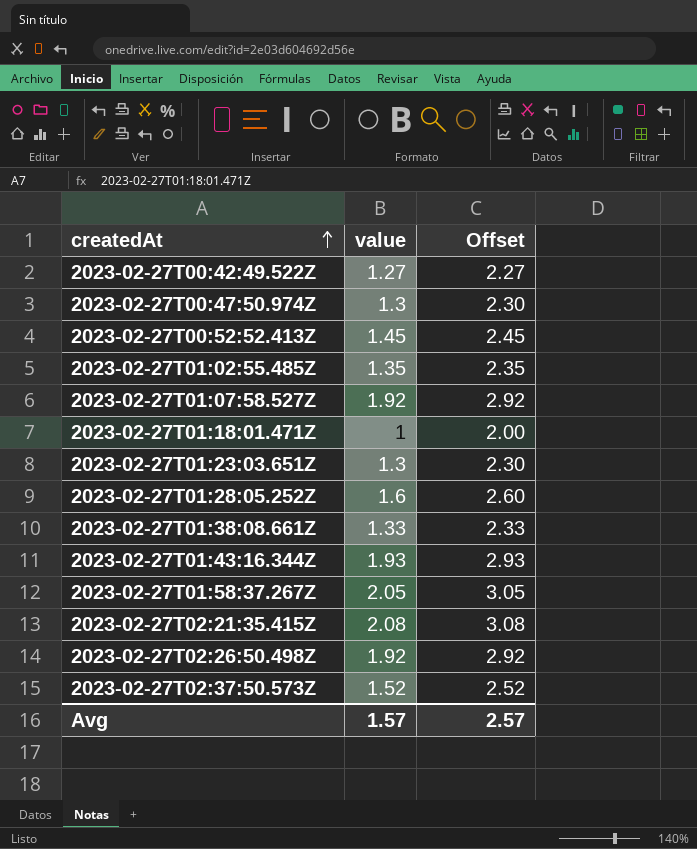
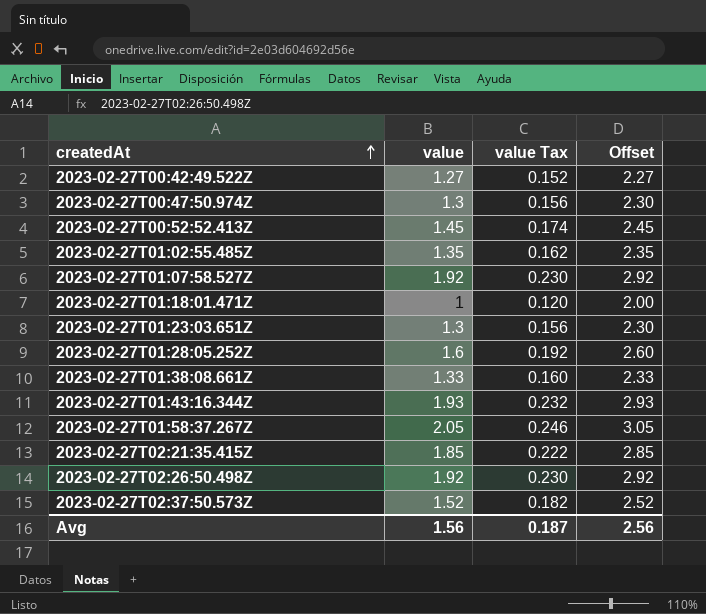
column value Tax | formula: none -> [value] * 0.12
2023-02-27T02:21:35.415Z | value: 2.08 -> 1.85
2023-02-27T02:21:35.415Z | Offset: 3.08 -> 2.85
Avg | value: 1.57 -> 1.56
Avg | Offset: 2.57 -> 2.56

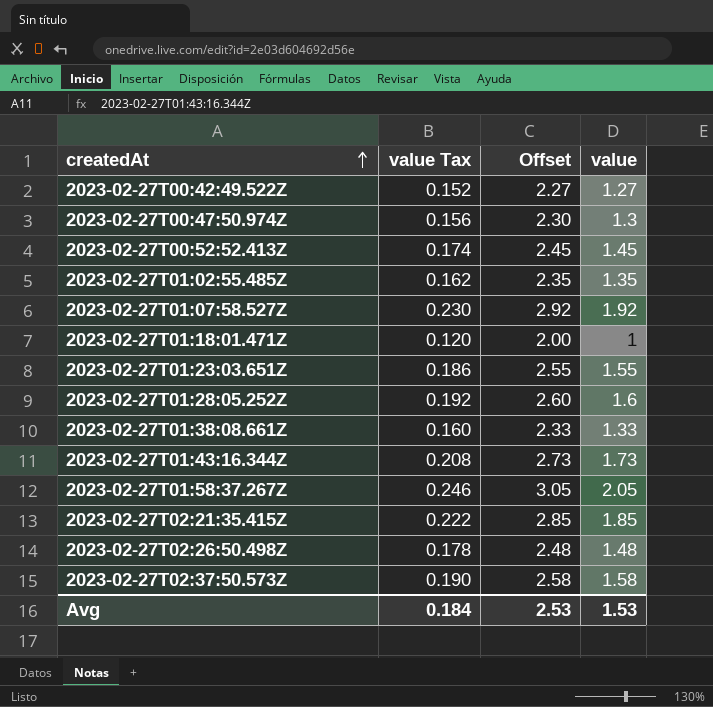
column value | position: 2 -> 4
2023-02-27T01:23:03.651Z | value Tax: 0.156 -> 0.186
2023-02-27T01:23:03.651Z | Offset: 2.30 -> 2.55
2023-02-27T01:23:03.651Z | value: 1.3 -> 1.55
2023-02-27T01:43:16.344Z | value Tax: 0.232 -> 0.208
2023-02-27T01:43:16.344Z | Offset: 2.93 -> 2.73
2023-02-27T01:43:16.344Z | value: 1.93 -> 1.73
2023-02-27T02:26:50.498Z | value Tax: 0.230 -> 0.178
2023-02-27T02:26:50.498Z | Offset: 2.92 -> 2.48
2023-02-27T02:26:50.498Z | value: 1.92 -> 1.48
2023-02-27T02:37:50.573Z | value Tax: 0.182 -> 0.190
2023-02-27T02:37:50.573Z | Offset: 2.52 -> 2.58
2023-02-27T02:37:50.573Z | value: 1.52 -> 1.58
Avg | value Tax: 0.187 -> 0.184
Avg | Offset: 2.56 -> 2.53
Avg | value: 1.56 -> 1.53

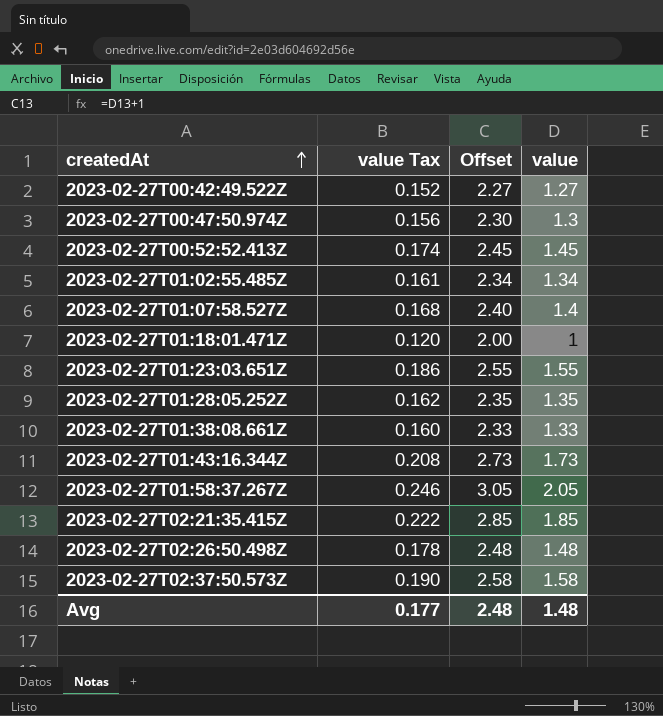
2023-02-27T01:02:55.485Z | value Tax: 0.162 -> 0.161
2023-02-27T01:02:55.485Z | Offset: 2.35 -> 2.34
2023-02-27T01:02:55.485Z | value: 1.35 -> 1.34
2023-02-27T01:07:58.527Z | value Tax: 0.230 -> 0.168
2023-02-27T01:07:58.527Z | Offset: 2.92 -> 2.40
2023-02-27T01:07:58.527Z | value: 1.92 -> 1.4
2023-02-27T01:28:05.252Z | value Tax: 0.192 -> 0.162
2023-02-27T01:28:05.252Z | Offset: 2.60 -> 2.35
2023-02-27T01:28:05.252Z | value: 1.6 -> 1.35
Avg | value Tax: 0.184 -> 0.177
Avg | Offset: 2.53 -> 2.48
Avg | value: 1.53 -> 1.48

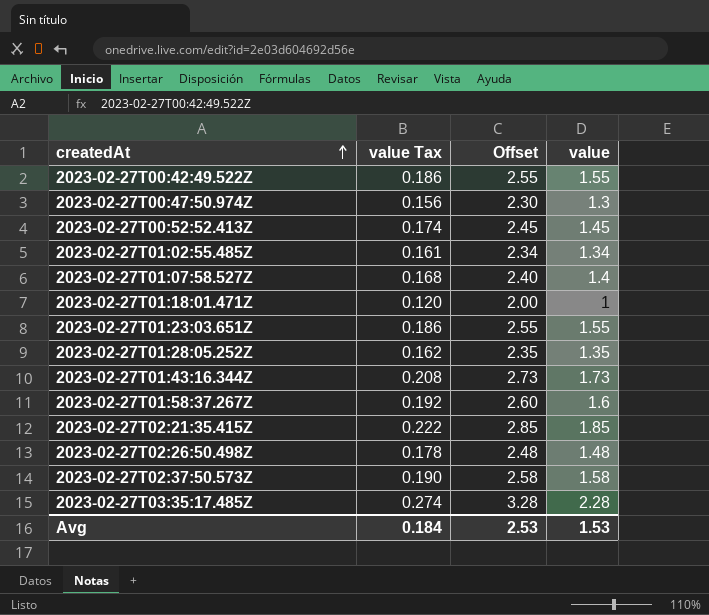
row 2023-02-27T01:38:08.661Z: 0.160 | 2.33 | 1.33 -> none
2023-02-27T00:42:49.522Z | value Tax: 0.152 -> 0.186
2023-02-27T00:42:49.522Z | Offset: 2.27 -> 2.55
2023-02-27T00:42:49.522Z | value: 1.27 -> 1.55
2023-02-27T01:58:37.267Z | value Tax: 0.246 -> 0.192
2023-02-27T01:58:37.267Z | Offset: 3.05 -> 2.60
2023-02-27T01:58:37.267Z | value: 2.05 -> 1.6
row 2023-02-27T03:35:17.485Z: none -> 0.274 | 3.28 | 2.28
Avg | value Tax: 0.177 -> 0.184
Avg | Offset: 2.48 -> 2.53
Avg | value: 1.48 -> 1.53

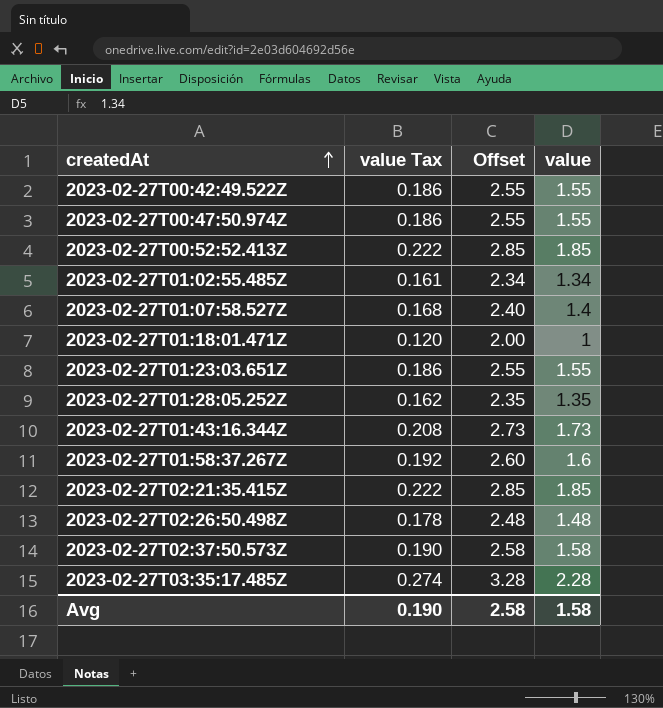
2023-02-27T00:47:50.974Z | value Tax: 0.156 -> 0.186
2023-02-27T00:47:50.974Z | Offset: 2.30 -> 2.55
2023-02-27T00:47:50.974Z | value: 1.3 -> 1.55
2023-02-27T00:52:52.413Z | value Tax: 0.174 -> 0.222
2023-02-27T00:52:52.413Z | Offset: 2.45 -> 2.85
2023-02-27T00:52:52.413Z | value: 1.45 -> 1.85
Avg | value Tax: 0.184 -> 0.190
Avg | Offset: 2.53 -> 2.58
Avg | value: 1.53 -> 1.58

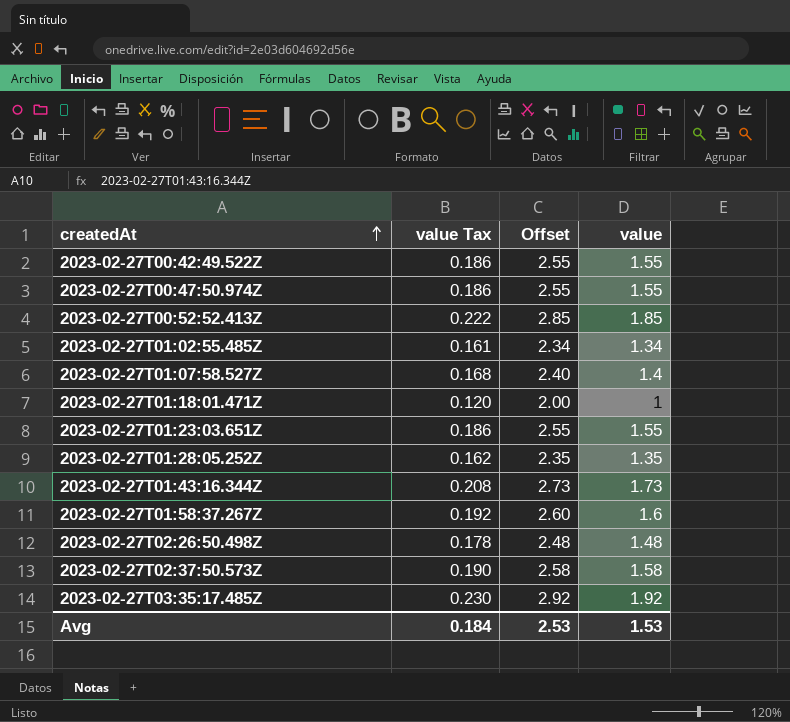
row 2023-02-27T02:21:35.415Z: 0.222 | 2.85 | 1.85 -> none
2023-02-27T03:35:17.485Z | value Tax: 0.274 -> 0.230
2023-02-27T03:35:17.485Z | Offset: 3.28 -> 2.92
2023-02-27T03:35:17.485Z | value: 2.28 -> 1.92
Avg | value Tax: 0.190 -> 0.184
Avg | Offset: 2.58 -> 2.53
Avg | value: 1.58 -> 1.53

